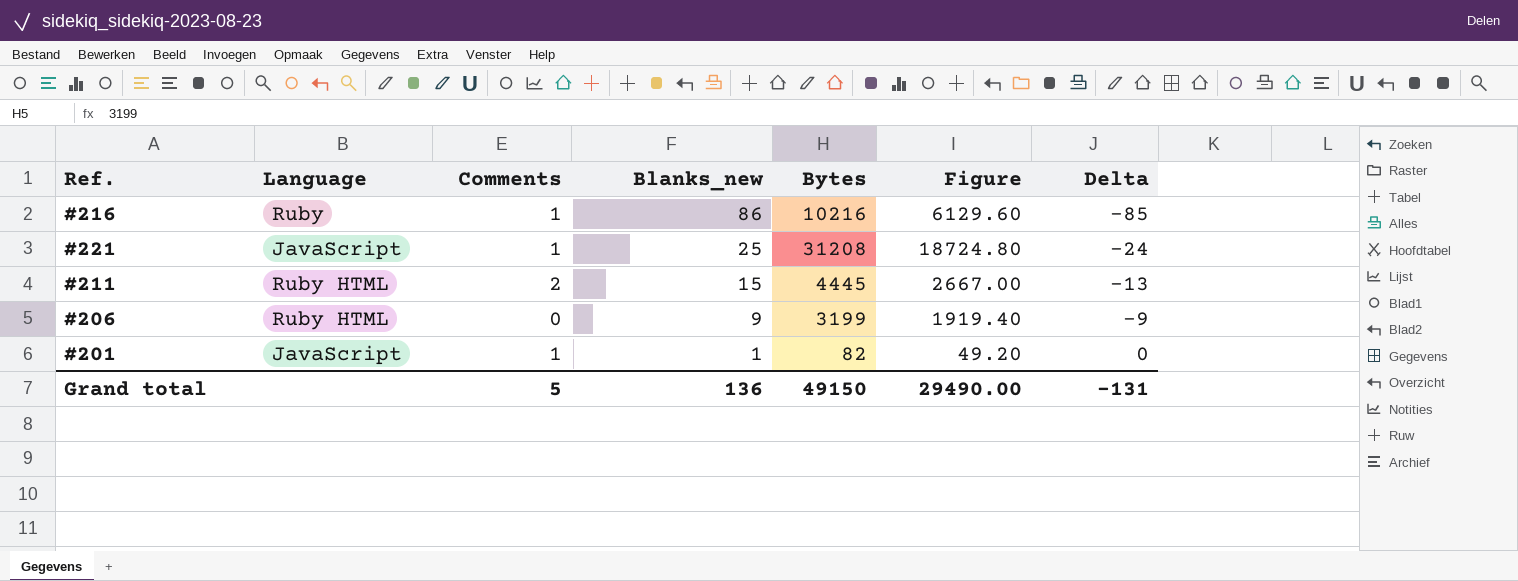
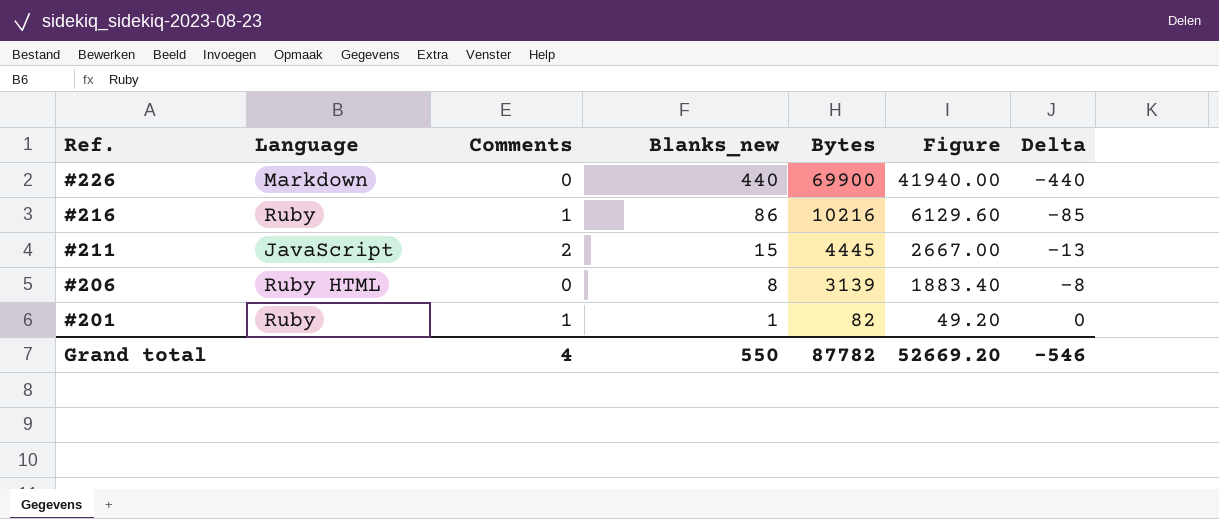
row #221: JavaScript | 1 | 25 | 31208 | 18724.80 | -24 -> none
row #226: none -> Markdown | 0 | 440 | 69900 | 41940.00 | -440
#211 | Language: Ruby HTML -> JavaScript
#206 | Blanks_new: 9 -> 8
#206 | Bytes: 3199 -> 3139
#206 | Figure: 1919.40 -> 1883.40
#206 | Delta: -9 -> -8
#201 | Language: JavaScript -> Ruby
Grand total | Comments: 5 -> 4
Grand total | Blanks_new: 136 -> 550
Grand total | Bytes: 49150 -> 87782
Grand total | Figure: 29490.00 -> 52669.20
Grand total | Delta: -131 -> -546

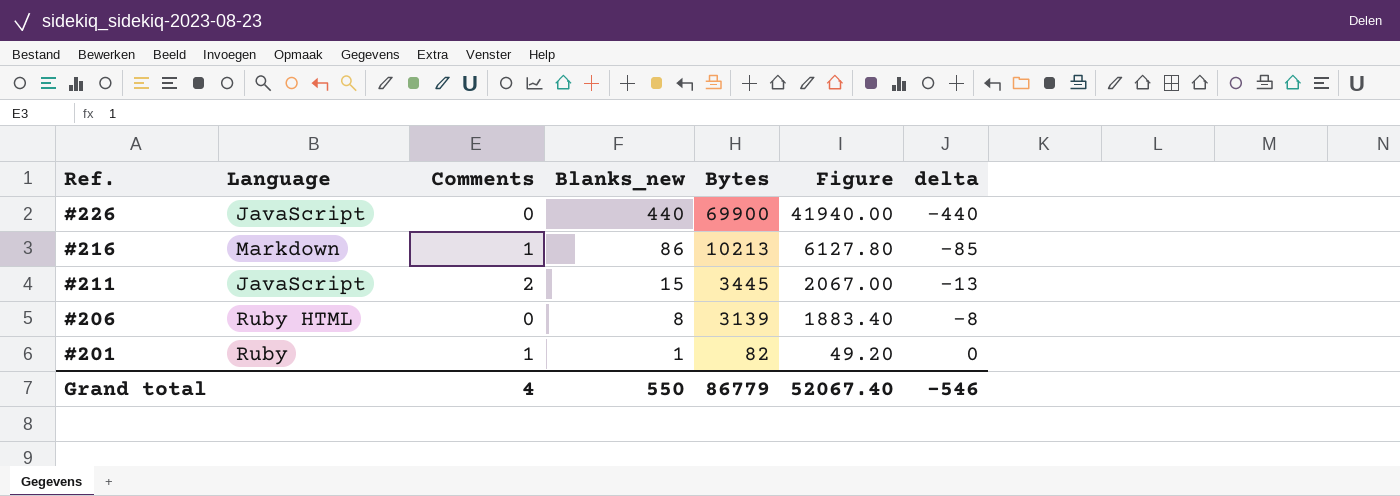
column name: Delta -> delta
#226 | Language: Markdown -> JavaScript
#216 | Language: Ruby -> Markdown
#216 | Bytes: 10216 -> 10213
#216 | Figure: 6129.60 -> 6127.80
#211 | Bytes: 4445 -> 3445
#211 | Figure: 2667.00 -> 2067.00
Grand total | Bytes: 87782 -> 86779
Grand total | Figure: 52669.20 -> 52067.40

